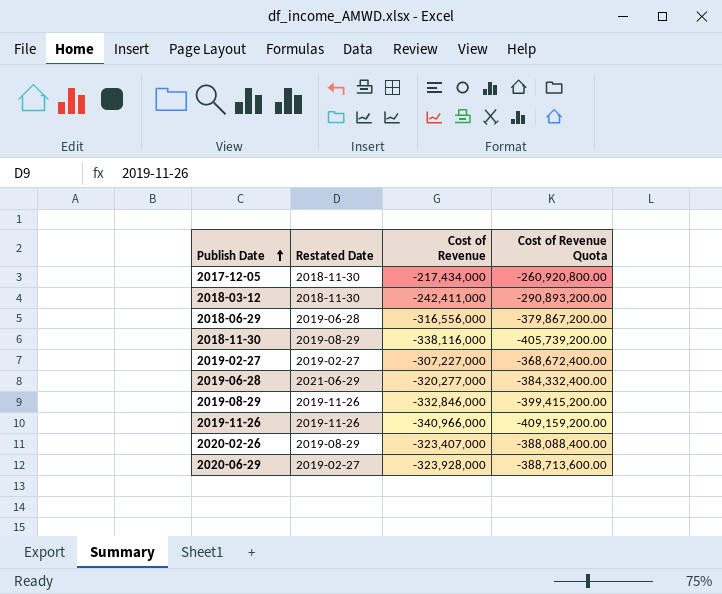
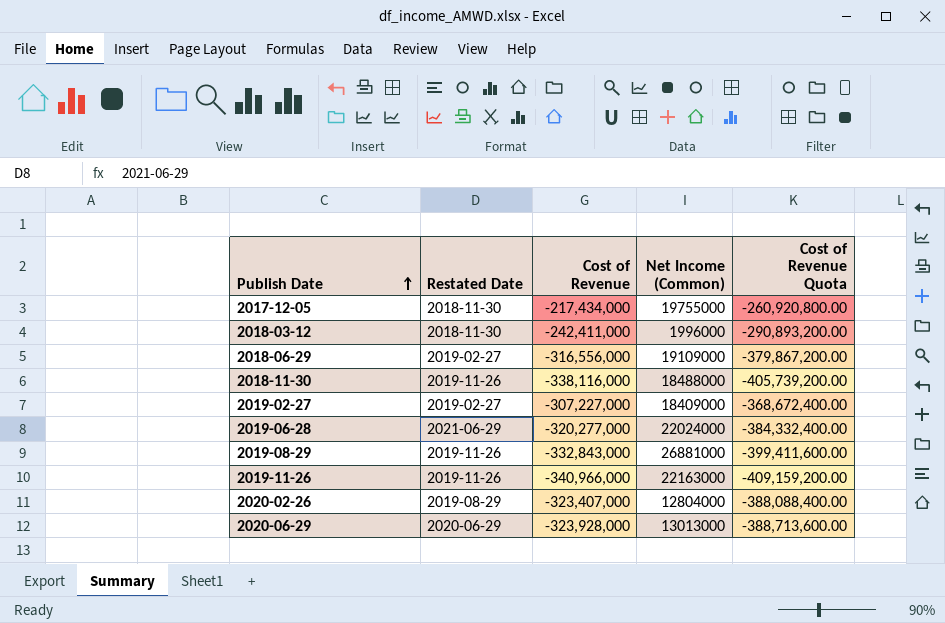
column Net Income (Common) | position: none -> 4
2018-06-29 | Restated Date: 2019-06-28 -> 2019-02-27
2018-11-30 | Restated Date: 2019-08-29 -> 2019-11-26
2019-08-29 | Cost of Revenue: -332,846,000 -> -332,843,000
2019-08-29 | Cost of Revenue Quota: -399,415,200.00 -> -399,411,600.00
2020-06-29 | Restated Date: 2019-02-27 -> 2020-06-29

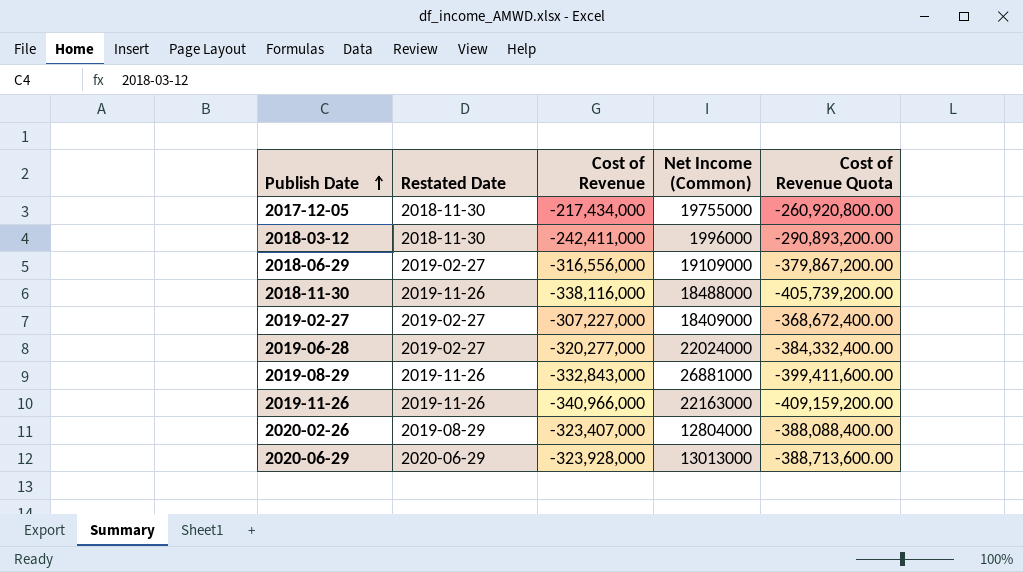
2019-06-28 | Restated Date: 2021-06-29 -> 2019-02-27

